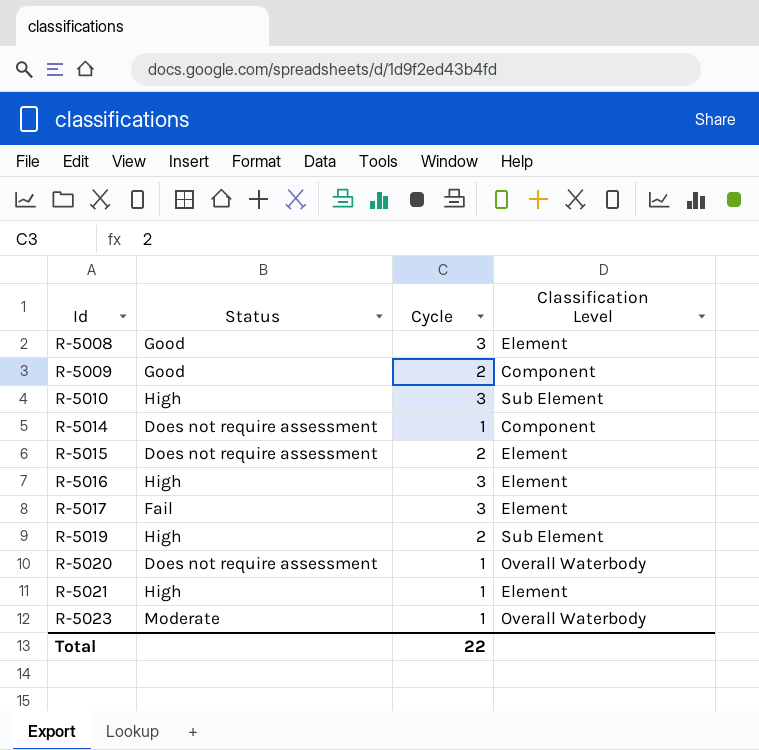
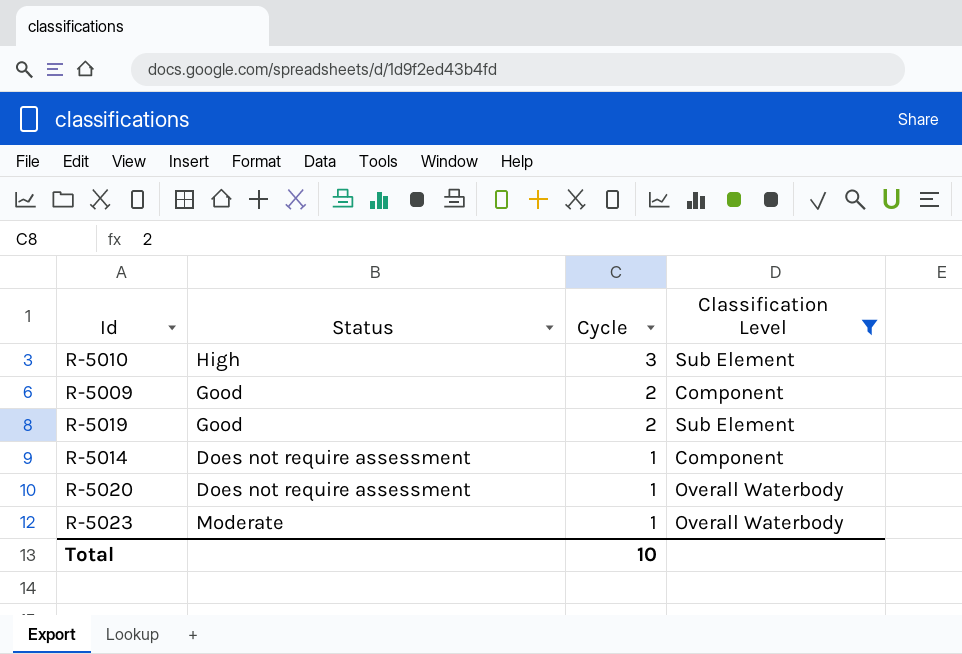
filter: none -> Classification Level != Element
row order: Id ascending -> Cycle descending
R-5019 | Status: High -> Good
Total | Cycle: 22 -> 10

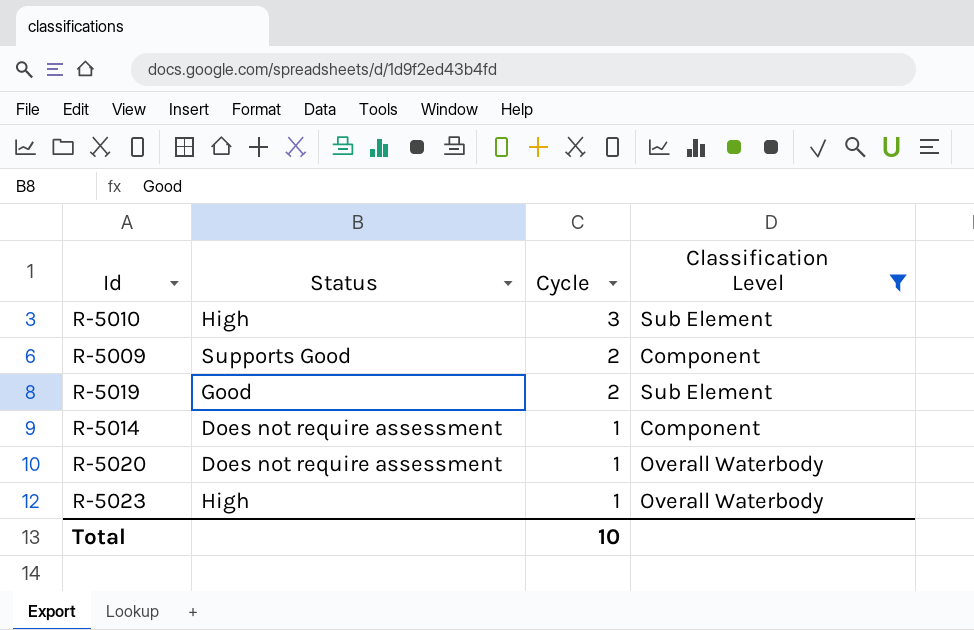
R-5009 | Status: Good -> Supports Good
R-5023 | Status: Moderate -> High

